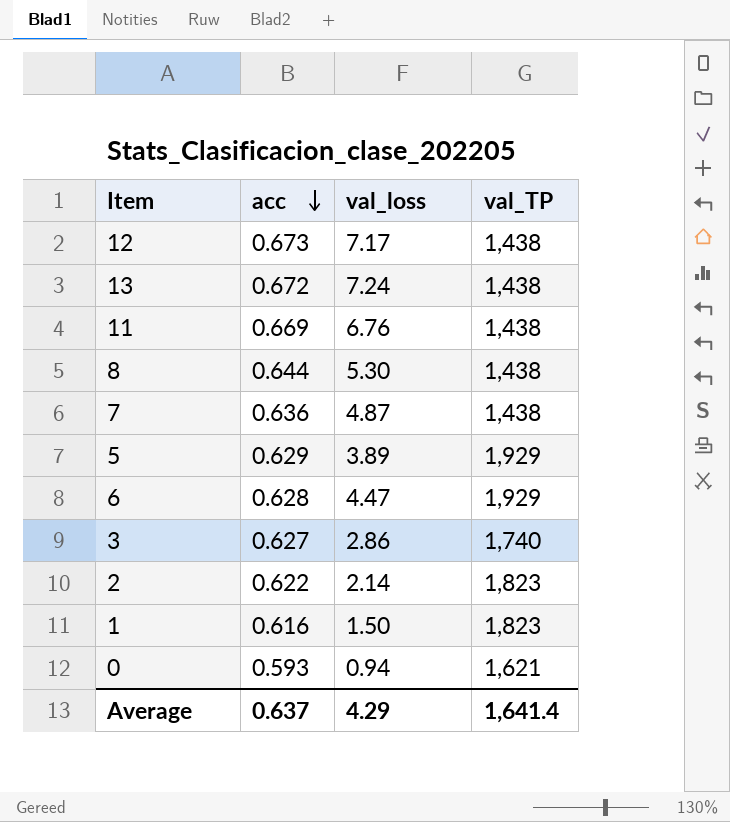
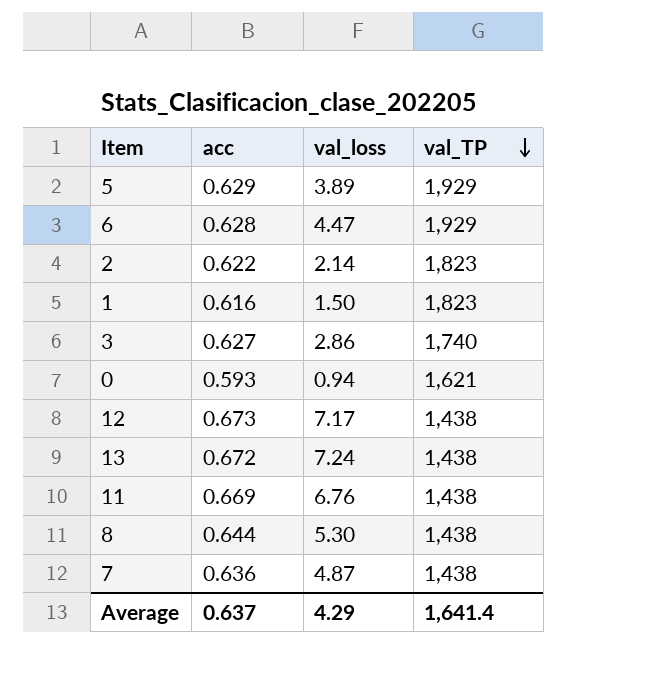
row order: acc descending -> val_TP descending

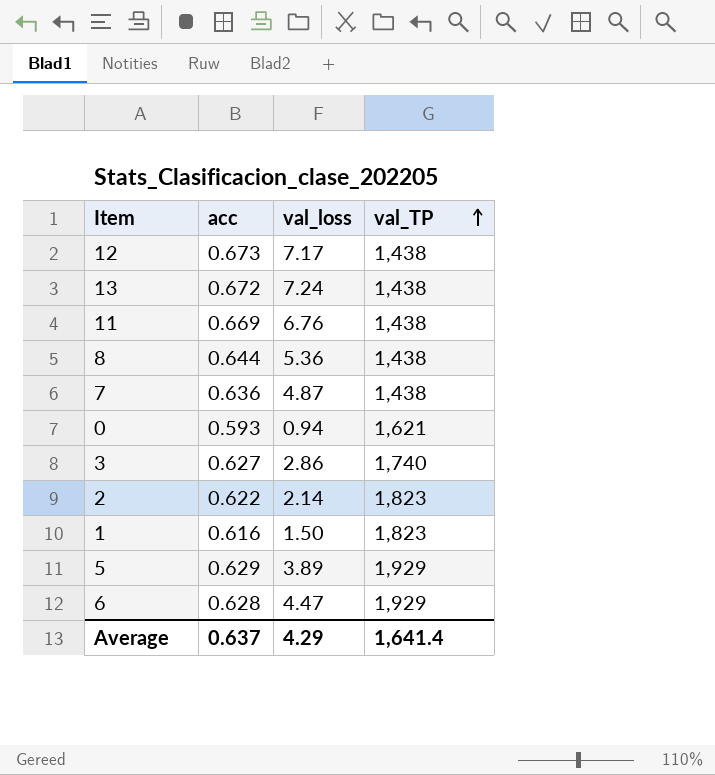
row order: val_TP descending -> val_TP ascending
8 | val_loss: 5.30 -> 5.36

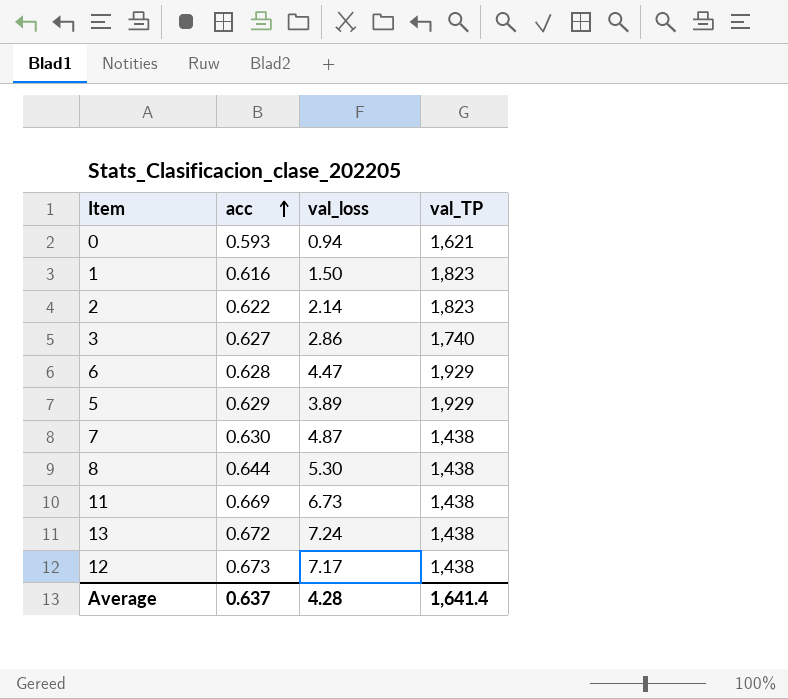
row order: val_TP ascending -> acc ascending
7 | acc: 0.636 -> 0.630
8 | val_loss: 5.36 -> 5.30
11 | val_loss: 6.76 -> 6.73
Average | val_loss: 4.29 -> 4.28

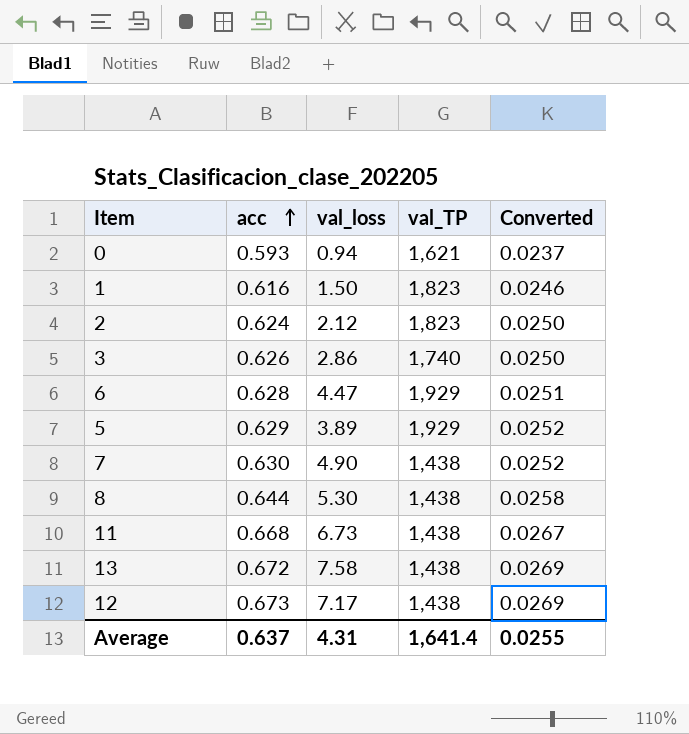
column Converted | formula: none -> [acc] * 0.04
2 | acc: 0.622 -> 0.624
2 | val_loss: 2.14 -> 2.12
3 | acc: 0.627 -> 0.626
7 | val_loss: 4.87 -> 4.90
11 | acc: 0.669 -> 0.668
13 | val_loss: 7.24 -> 7.58
Average | val_loss: 4.28 -> 4.31

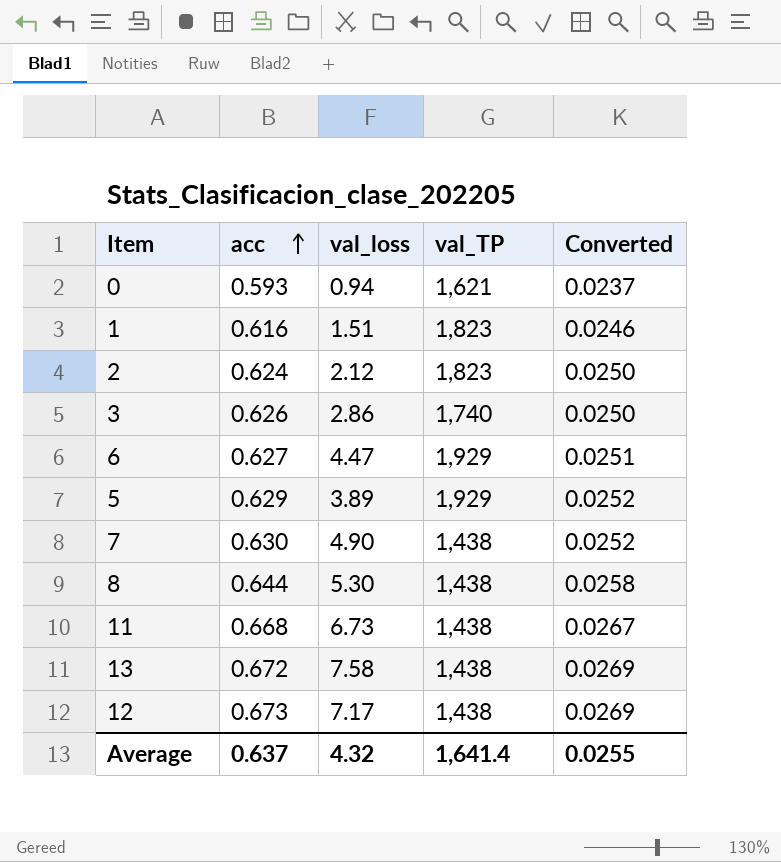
1 | val_loss: 1.50 -> 1.51
6 | acc: 0.628 -> 0.627
Average | val_loss: 4.31 -> 4.32

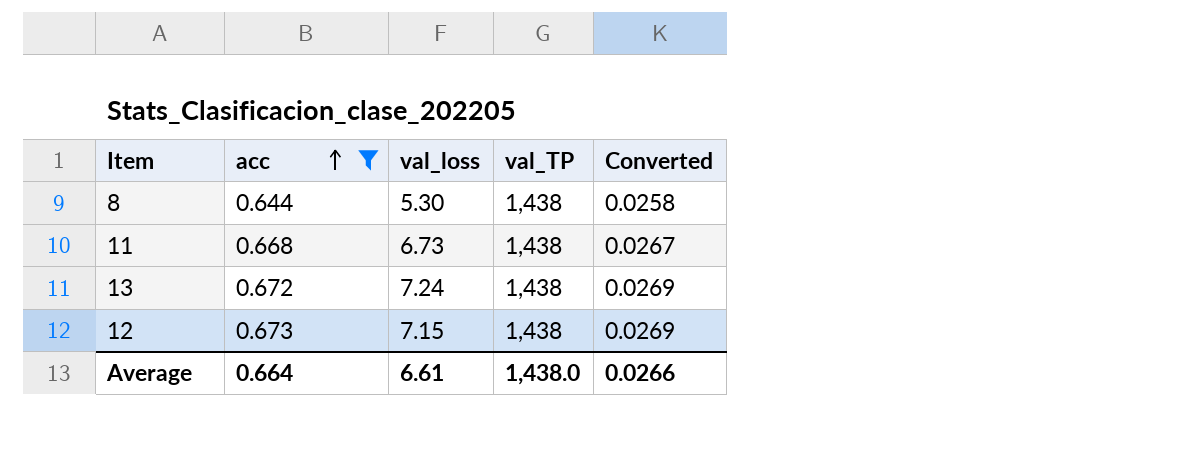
filter: none -> acc >= 0.644
13 | val_loss: 7.58 -> 7.24
12 | val_loss: 7.17 -> 7.15
Average | acc: 0.637 -> 0.664
Average | val_loss: 4.32 -> 6.61
Average | val_TP: 1,641.4 -> 1,438.0
Average | Converted: 0.0255 -> 0.0266

